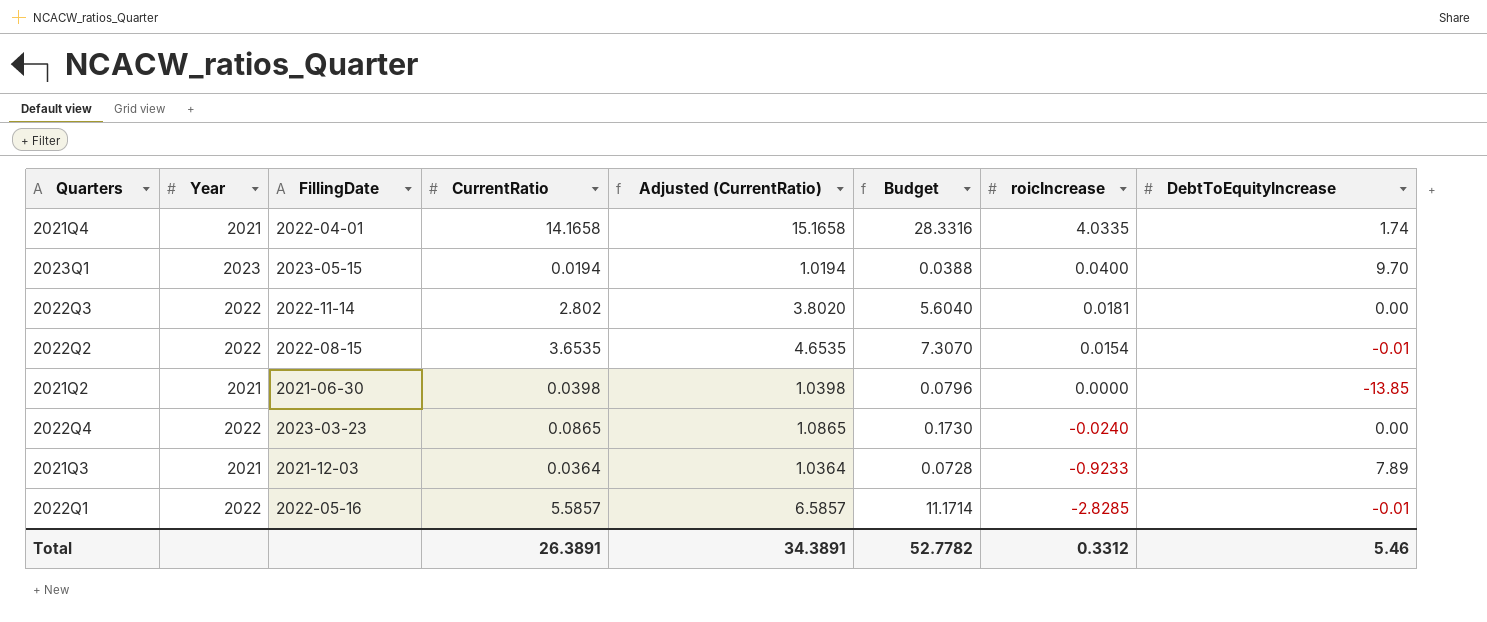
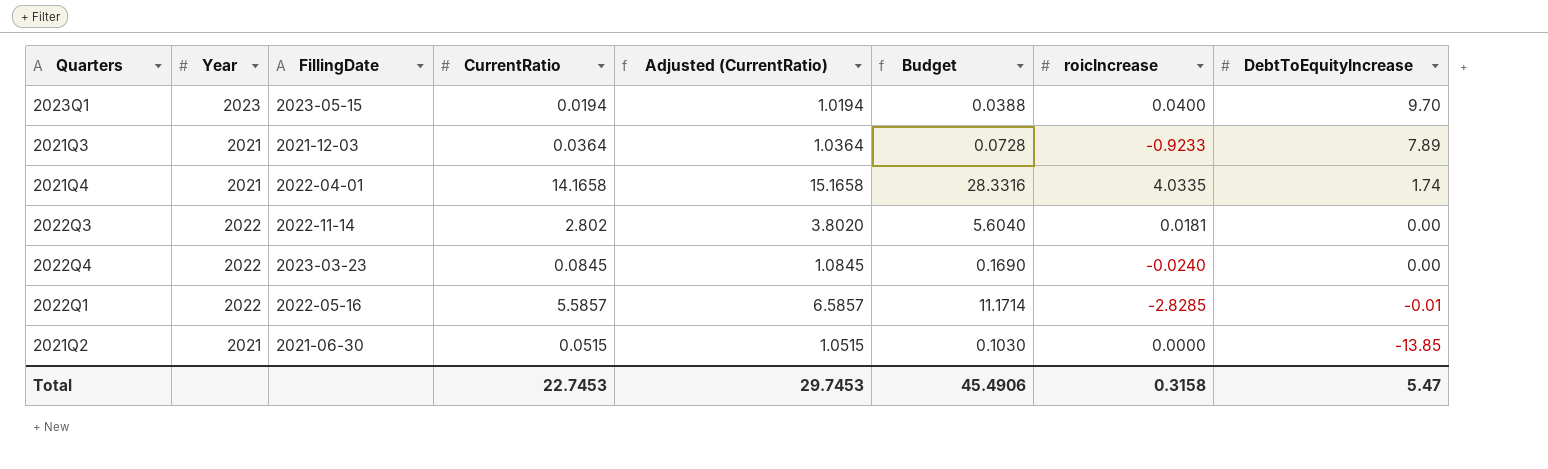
row order: roicIncrease descending -> DebtToEquityIncrease descending
row 2022Q2: 2022 | 2022-08-15 | 3.6535 | 4.6535 | 7.3070 | 0.0154 | -0.01 -> none
2022Q4 | CurrentRatio: 0.0865 -> 0.0845
2022Q4 | Adjusted (CurrentRatio): 1.0865 -> 1.0845
2022Q4 | Budget: 0.1730 -> 0.1690
2021Q2 | CurrentRatio: 0.0398 -> 0.0515
2021Q2 | Adjusted (CurrentRatio): 1.0398 -> 1.0515
2021Q2 | Budget: 0.0796 -> 0.1030
Total | CurrentRatio: 26.3891 -> 22.7453
Total | Adjusted (CurrentRatio): 34.3891 -> 29.7453
Total | Budget: 52.7782 -> 45.4906
Total | roicIncrease: 0.3312 -> 0.3158
Total | DebtToEquityIncrease: 5.46 -> 5.47

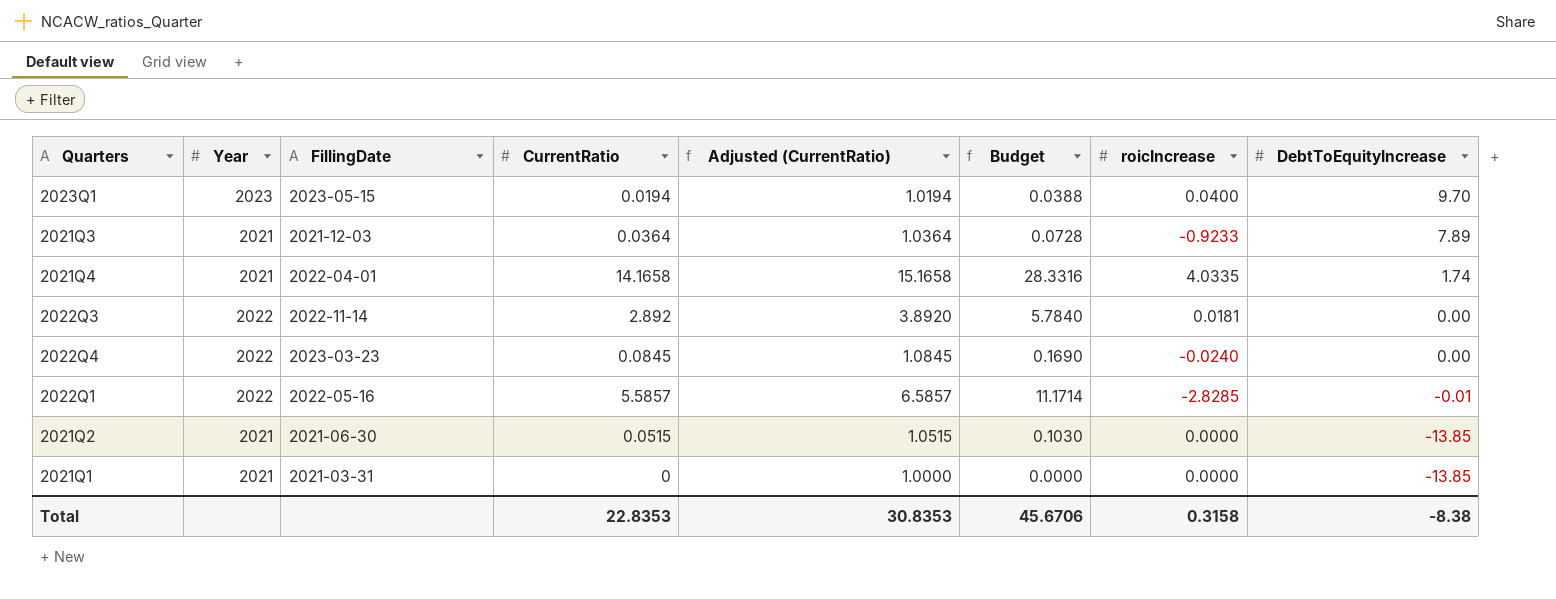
2022Q3 | CurrentRatio: 2.802 -> 2.892
2022Q3 | Adjusted (CurrentRatio): 3.8020 -> 3.8920
2022Q3 | Budget: 5.6040 -> 5.7840
row 2021Q1: none -> 2021 | 2021-03-31 | 0 | 1.0000 | 0.0000 | 0.0000 | -13.85
Total | CurrentRatio: 22.7453 -> 22.8353
Total | Adjusted (CurrentRatio): 29.7453 -> 30.8353
Total | Budget: 45.4906 -> 45.6706
Total | DebtToEquityIncrease: 5.47 -> -8.38

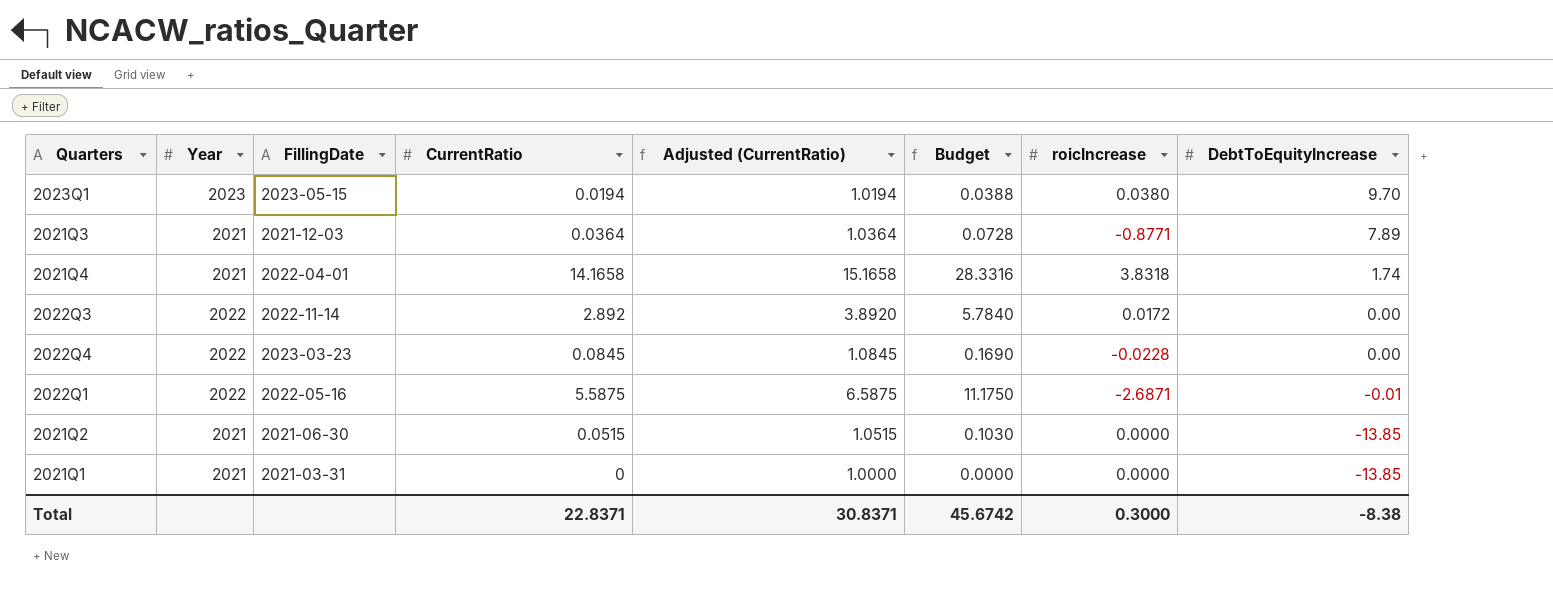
2023Q1 | roicIncrease: 0.0400 -> 0.0380
2021Q3 | roicIncrease: -0.9233 -> -0.8771
2021Q4 | roicIncrease: 4.0335 -> 3.8318
2022Q3 | roicIncrease: 0.0181 -> 0.0172
2022Q4 | roicIncrease: -0.0240 -> -0.0228
2022Q1 | CurrentRatio: 5.5857 -> 5.5875
2022Q1 | Adjusted (CurrentRatio): 6.5857 -> 6.5875
2022Q1 | Budget: 11.1714 -> 11.1750
2022Q1 | roicIncrease: -2.8285 -> -2.6871
Total | CurrentRatio: 22.8353 -> 22.8371
Total | Adjusted (CurrentRatio): 30.8353 -> 30.8371
Total | Budget: 45.6706 -> 45.6742
Total | roicIncrease: 0.3158 -> 0.3000

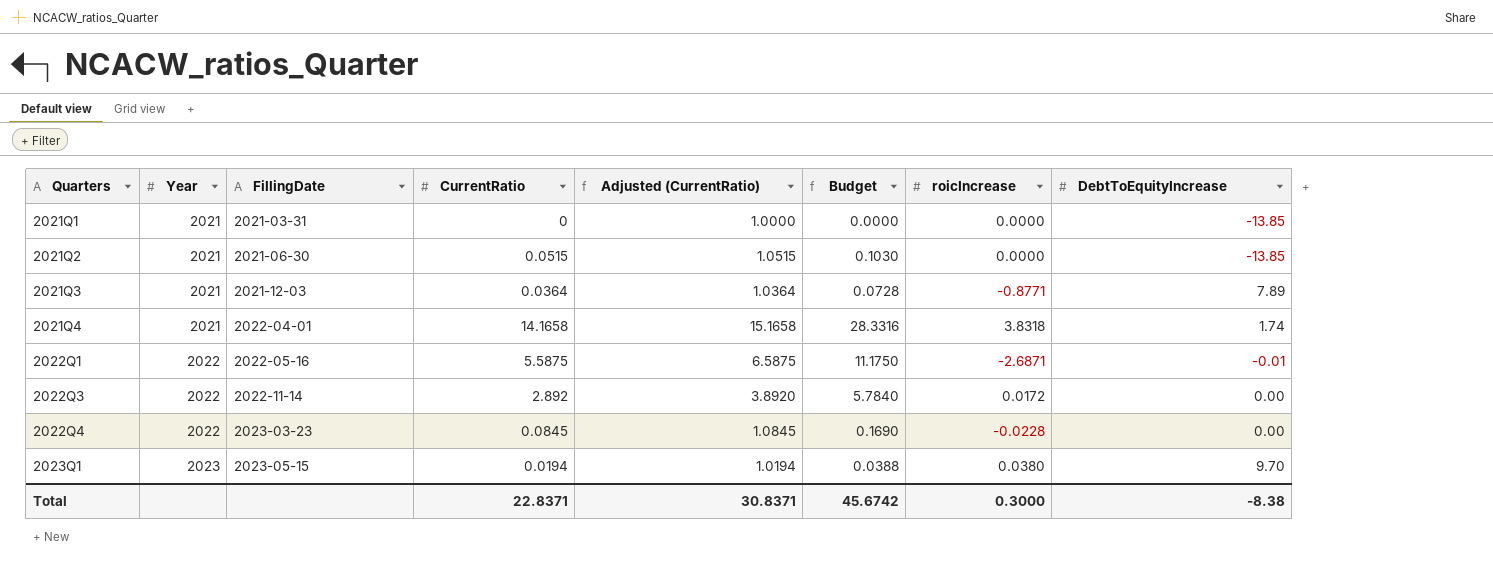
row order: DebtToEquityIncrease descending -> Quarters ascending

